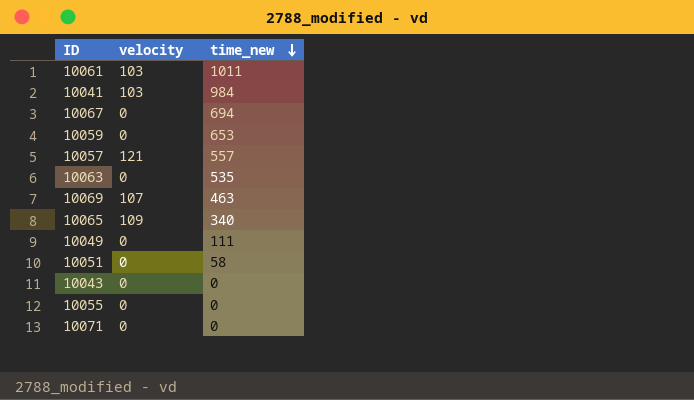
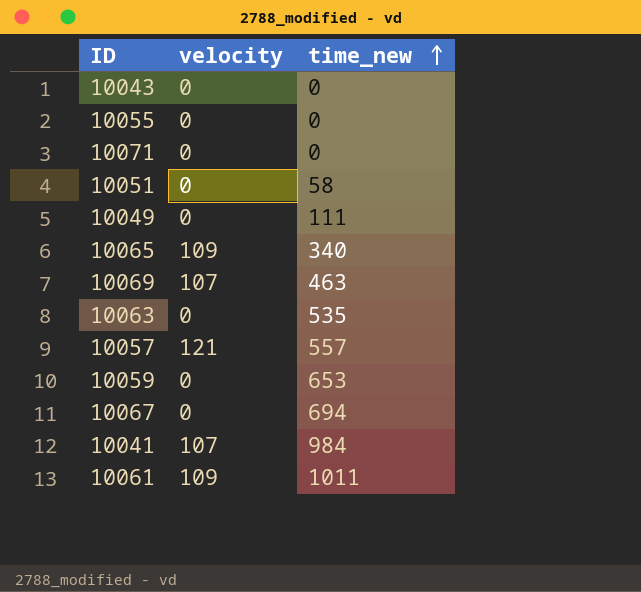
row order: time_new descending -> time_new ascending
10041 | velocity: 103 -> 107
10061 | velocity: 103 -> 109

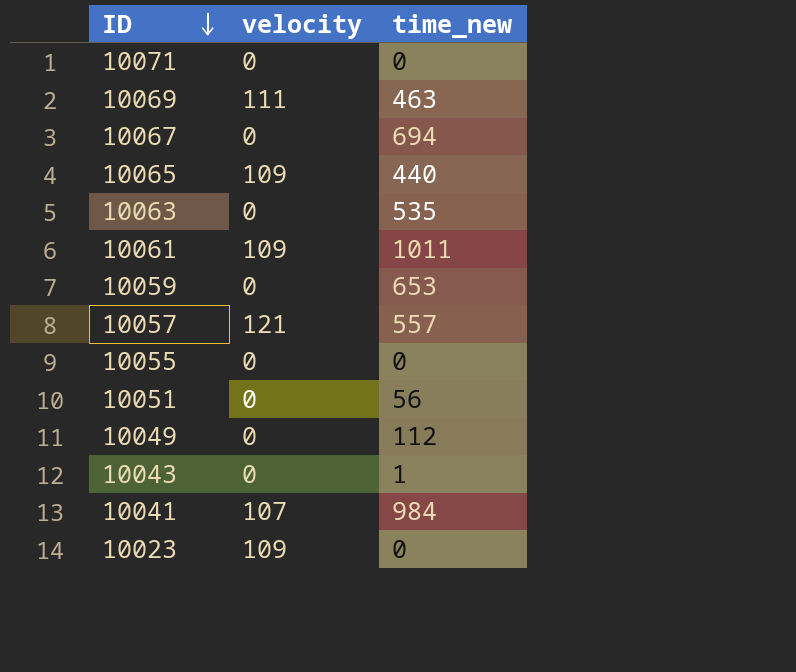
row order: time_new ascending -> ID descending
10069 | velocity: 107 -> 111
10065 | time_new: 340 -> 440
10051 | time_new: 58 -> 56
10049 | time_new: 111 -> 112
10043 | time_new: 0 -> 1
row 10023: none -> 109 | 0

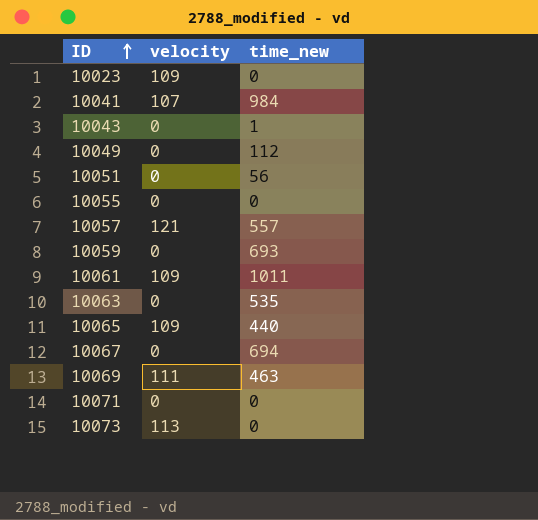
row order: ID descending -> ID ascending
10059 | time_new: 653 -> 693
row 10073: none -> 113 | 0

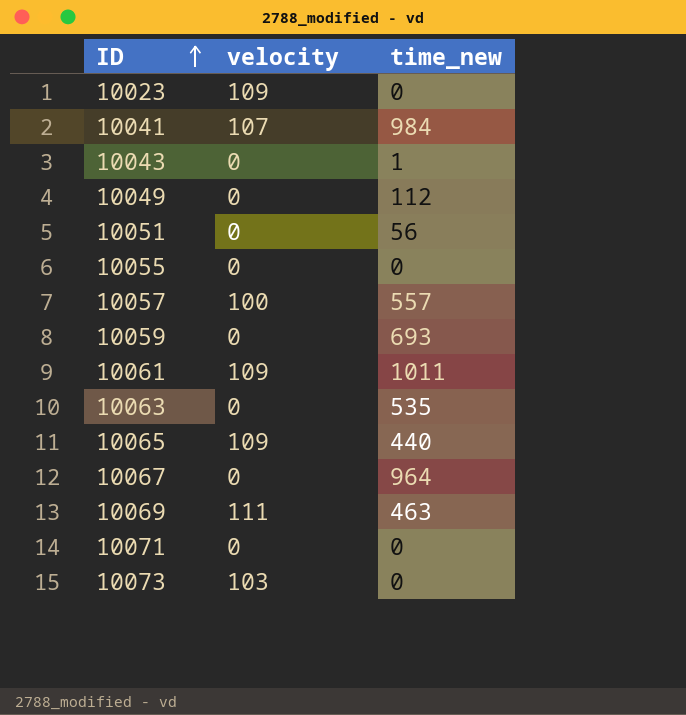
10057 | velocity: 121 -> 100
10067 | time_new: 694 -> 964
10073 | velocity: 113 -> 103

